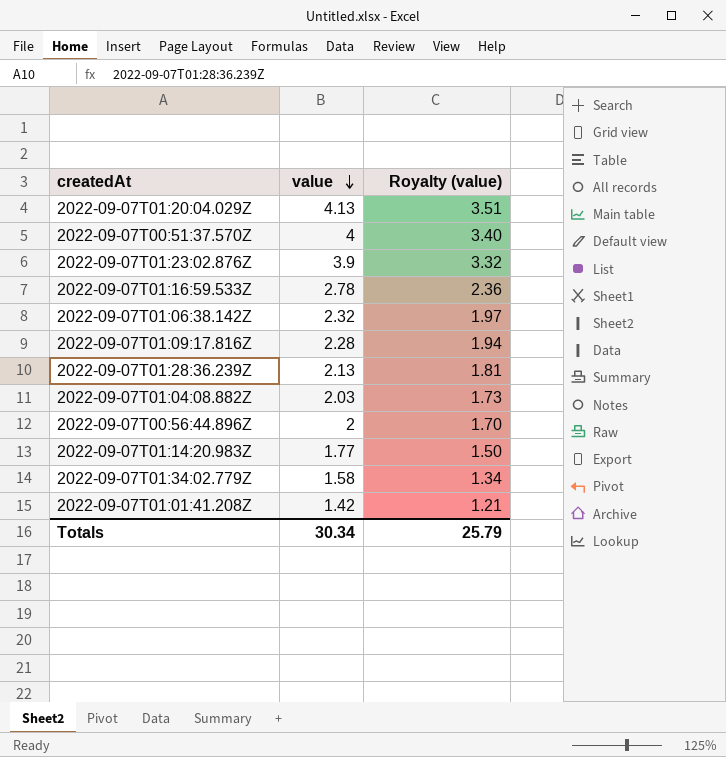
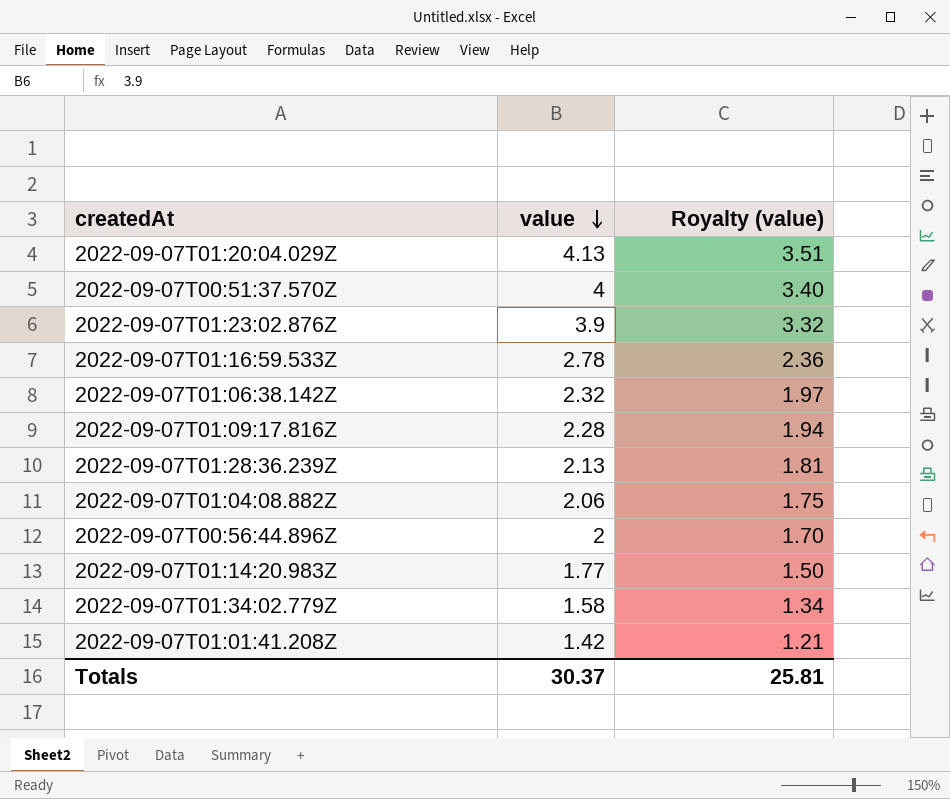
2022-09-07T01:04:08.882Z | value: 2.03 -> 2.06
2022-09-07T01:04:08.882Z | Royalty (value): 1.73 -> 1.75
Totals | value: 30.34 -> 30.37
Totals | Royalty (value): 25.79 -> 25.81

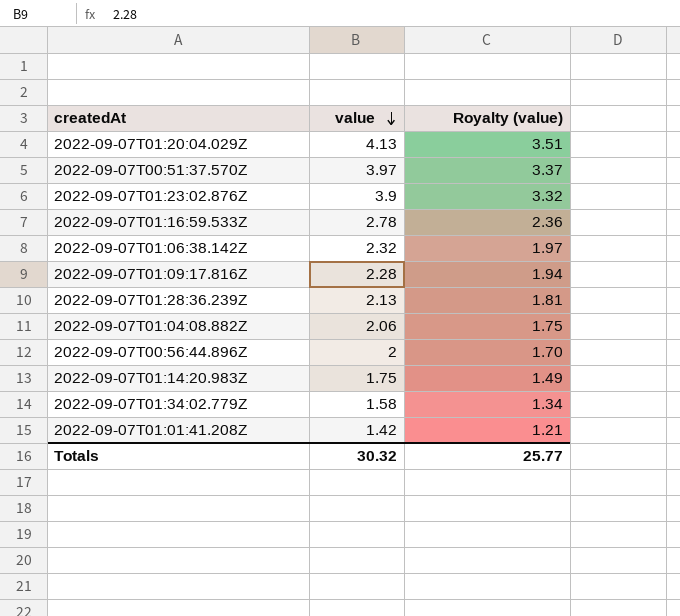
2022-09-07T00:51:37.570Z | value: 4 -> 3.97
2022-09-07T00:51:37.570Z | Royalty (value): 3.40 -> 3.37
2022-09-07T01:14:20.983Z | value: 1.77 -> 1.75
2022-09-07T01:14:20.983Z | Royalty (value): 1.50 -> 1.49
Totals | value: 30.37 -> 30.32
Totals | Royalty (value): 25.81 -> 25.77

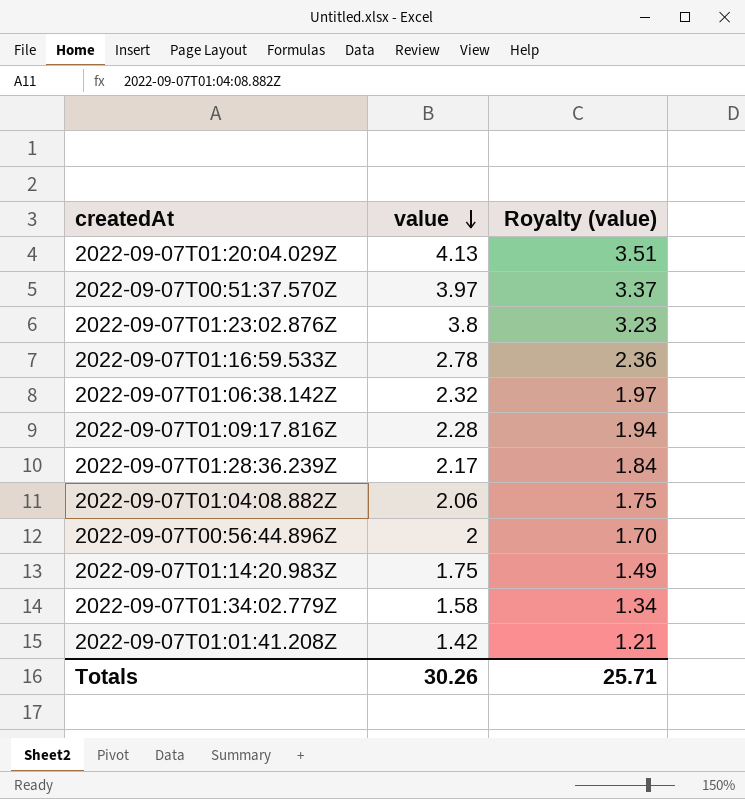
2022-09-07T01:23:02.876Z | value: 3.9 -> 3.8
2022-09-07T01:23:02.876Z | Royalty (value): 3.32 -> 3.23
2022-09-07T01:28:36.239Z | value: 2.13 -> 2.17
2022-09-07T01:28:36.239Z | Royalty (value): 1.81 -> 1.84
Totals | value: 30.32 -> 30.26
Totals | Royalty (value): 25.77 -> 25.71

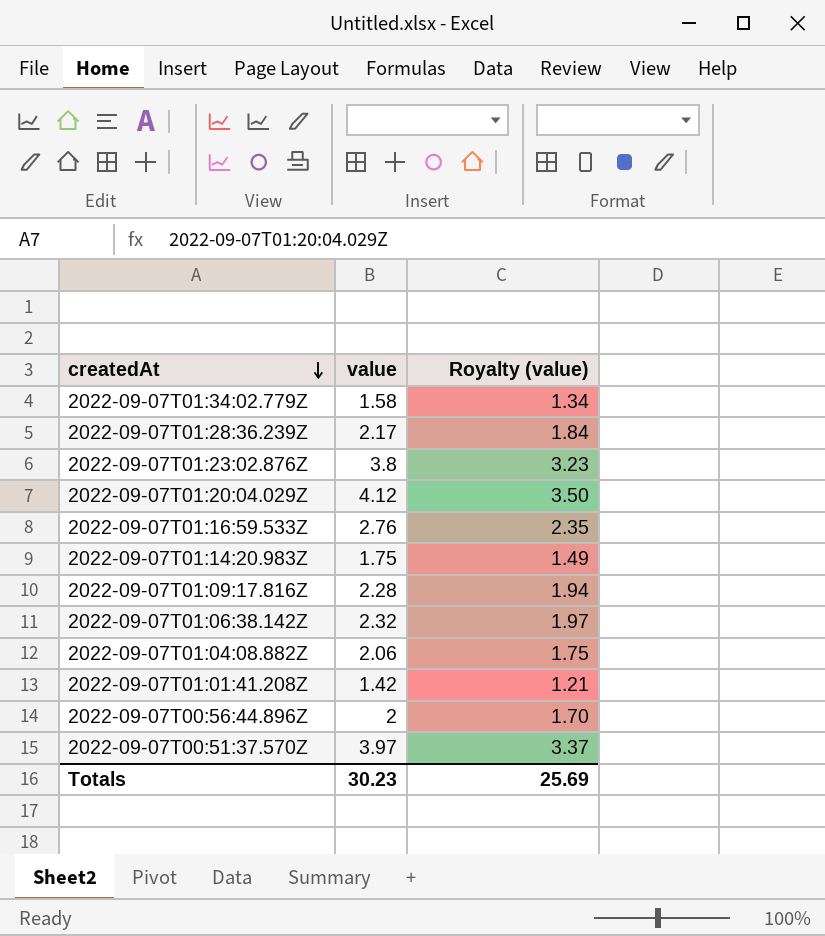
row order: value descending -> createdAt descending
2022-09-07T01:20:04.029Z | value: 4.13 -> 4.12
2022-09-07T01:20:04.029Z | Royalty (value): 3.51 -> 3.50
2022-09-07T01:16:59.533Z | value: 2.78 -> 2.76
2022-09-07T01:16:59.533Z | Royalty (value): 2.36 -> 2.35
Totals | value: 30.26 -> 30.23
Totals | Royalty (value): 25.71 -> 25.69

